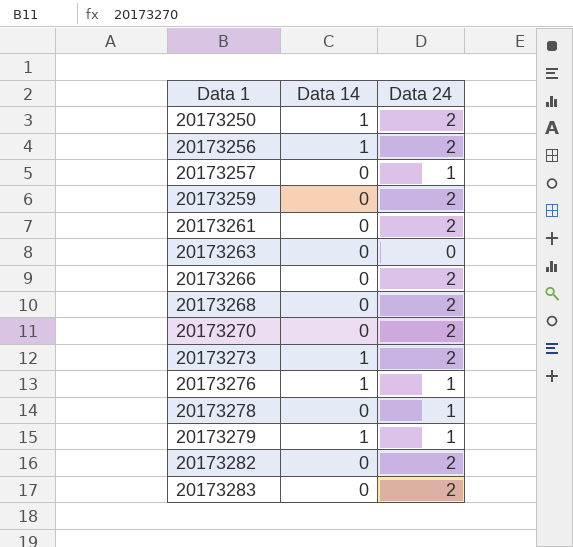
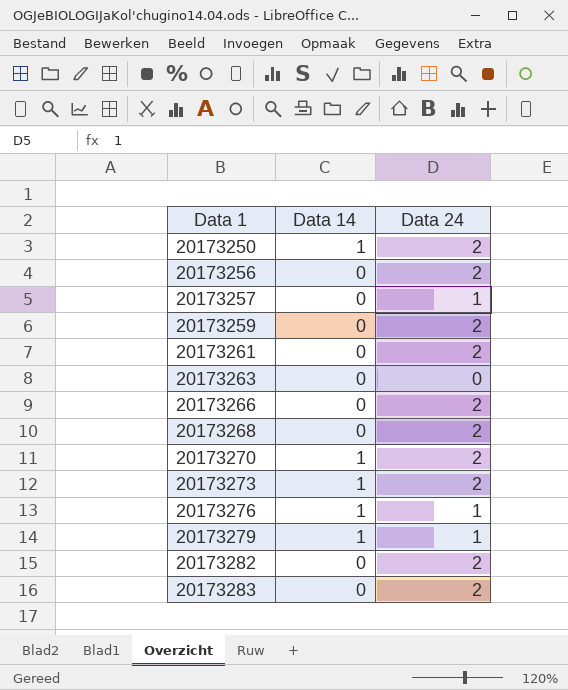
row 20173278: 0 | 1 -> none
20173256 | Data 14: 1 -> 0
20173270 | Data 14: 0 -> 1

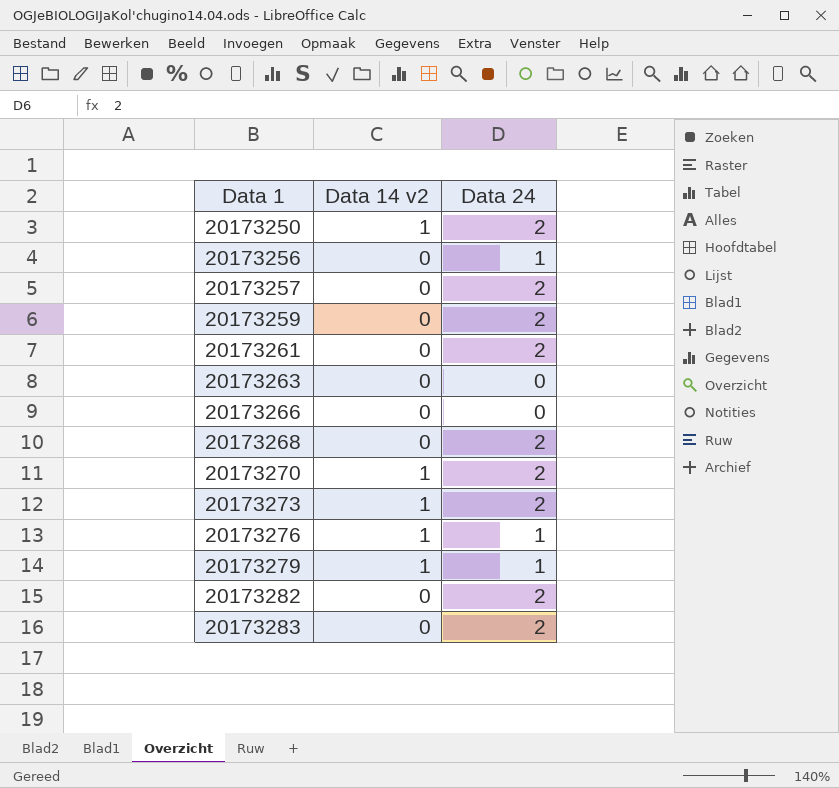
column name: Data 14 -> Data 14 v2
20173256 | Data 24: 2 -> 1
20173257 | Data 24: 1 -> 2
20173266 | Data 24: 2 -> 0

